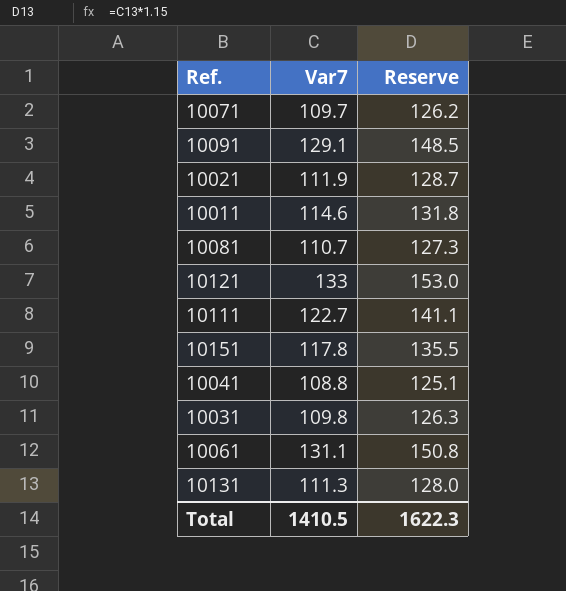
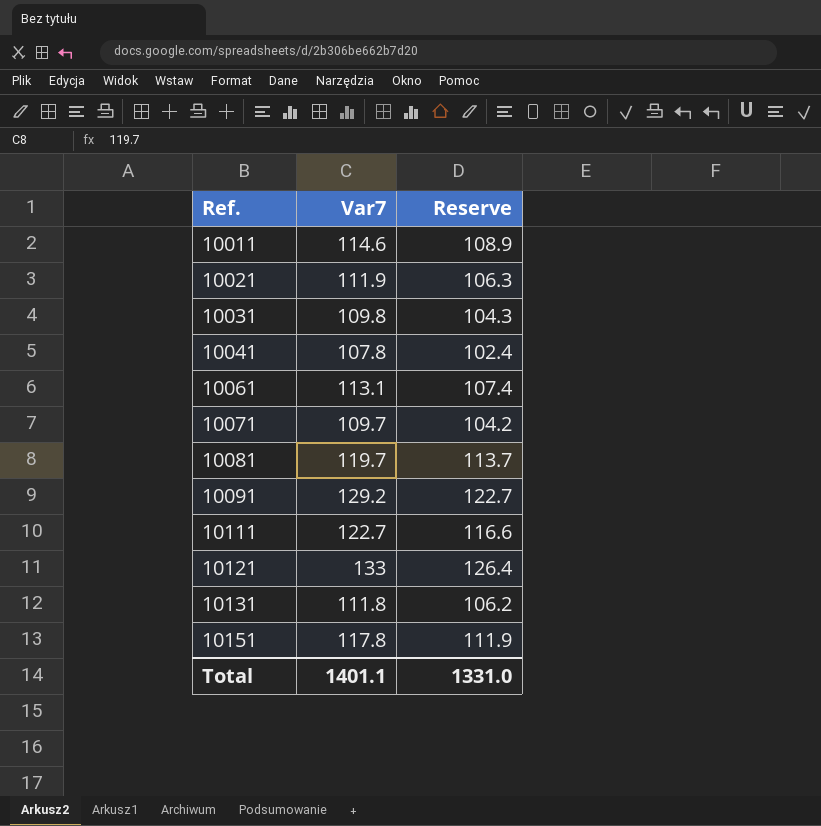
row order: none -> Ref. ascending
column Reserve | formula: [Var7] * 1.15 -> [Var7] * 0.95
10041 | Var7: 108.8 -> 107.8
10061 | Var7: 131.1 -> 113.1
10081 | Var7: 110.7 -> 119.7
10091 | Var7: 129.1 -> 129.2
10131 | Var7: 111.3 -> 111.8
Total | Var7: 1410.5 -> 1401.1
Total | Reserve: 1622.3 -> 1331.0

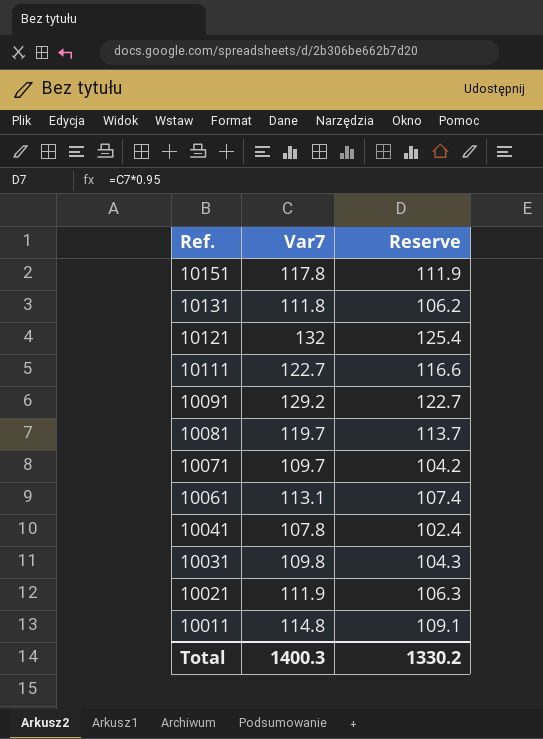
row order: Ref. ascending -> Ref. descending
10121 | Var7: 133 -> 132
10121 | Reserve: 126.4 -> 125.4
10011 | Var7: 114.6 -> 114.8
10011 | Reserve: 108.9 -> 109.1
Total | Var7: 1401.1 -> 1400.3
Total | Reserve: 1331.0 -> 1330.2

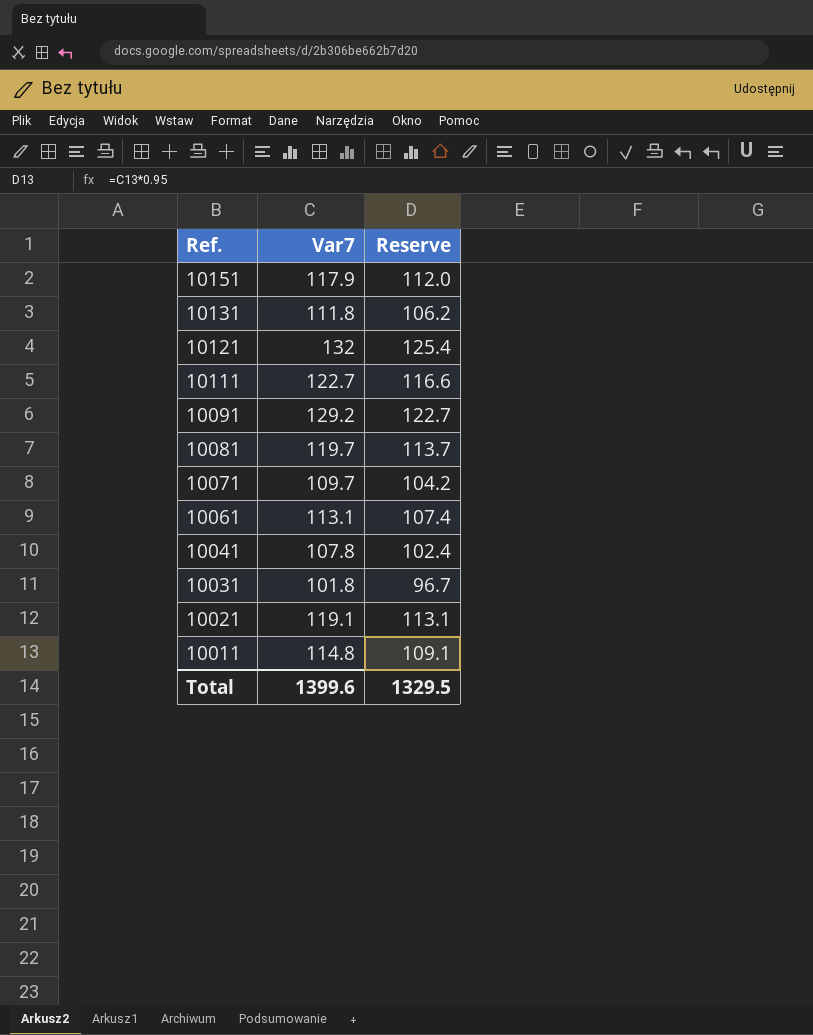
10151 | Var7: 117.8 -> 117.9
10151 | Reserve: 111.9 -> 112.0
10031 | Var7: 109.8 -> 101.8
10031 | Reserve: 104.3 -> 96.7
10021 | Var7: 111.9 -> 119.1
10021 | Reserve: 106.3 -> 113.1
Total | Var7: 1400.3 -> 1399.6
Total | Reserve: 1330.2 -> 1329.5

